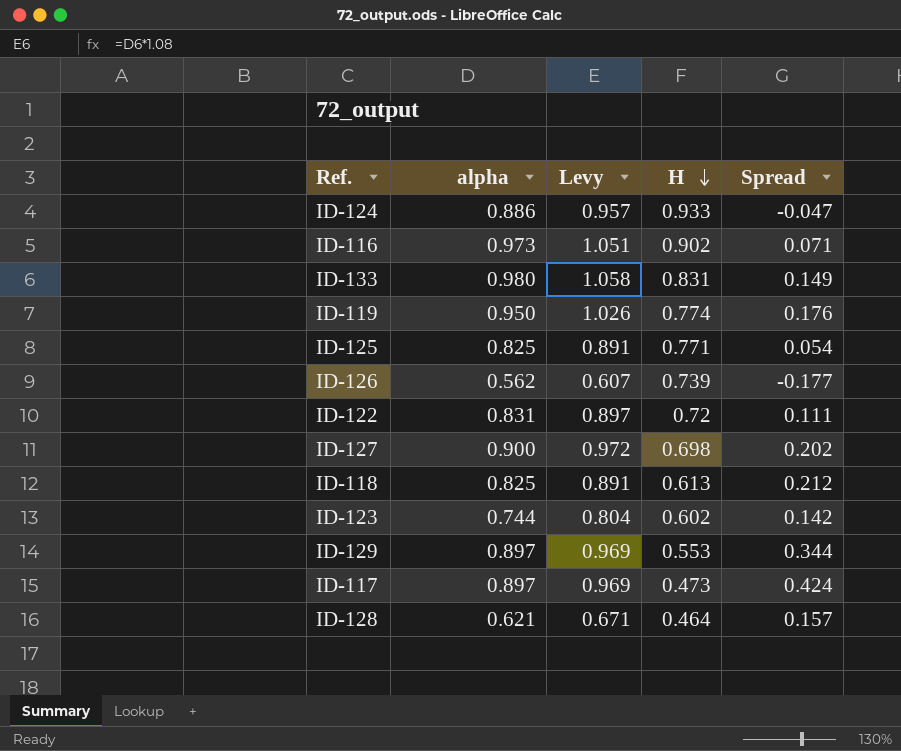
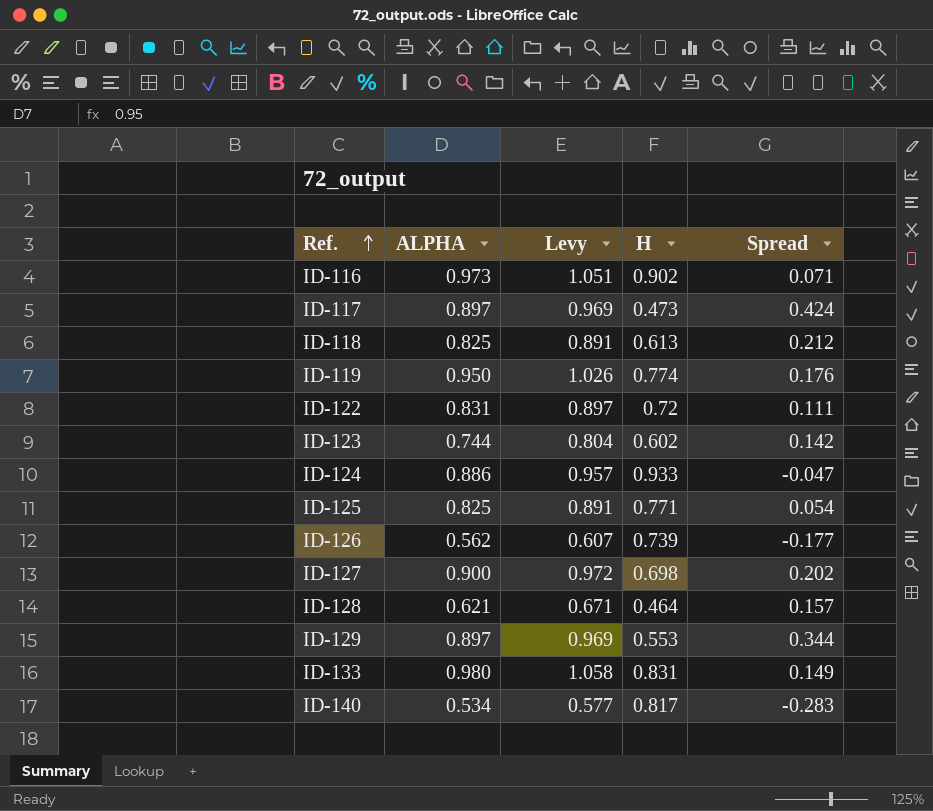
row order: H descending -> Ref. ascending
column name: alpha -> ALPHA
row ID-140: none -> 0.534 | 0.577 | 0.817 | -0.283

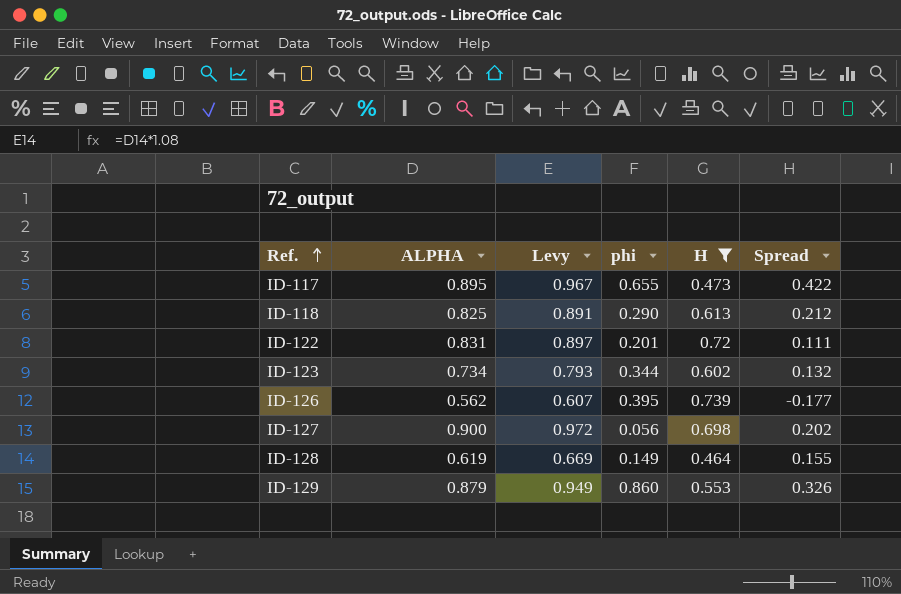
filter: none -> H <= 0.739
column phi | position: none -> 4
ID-117 | ALPHA: 0.897 -> 0.895
ID-117 | Levy: 0.969 -> 0.967
ID-117 | Spread: 0.424 -> 0.422
ID-123 | ALPHA: 0.744 -> 0.734
ID-123 | Levy: 0.804 -> 0.793
ID-123 | Spread: 0.142 -> 0.132
ID-128 | ALPHA: 0.621 -> 0.619
ID-128 | Levy: 0.671 -> 0.669
ID-128 | Spread: 0.157 -> 0.155
ID-129 | ALPHA: 0.897 -> 0.879
ID-129 | Levy: 0.969 -> 0.949
ID-129 | Spread: 0.344 -> 0.326

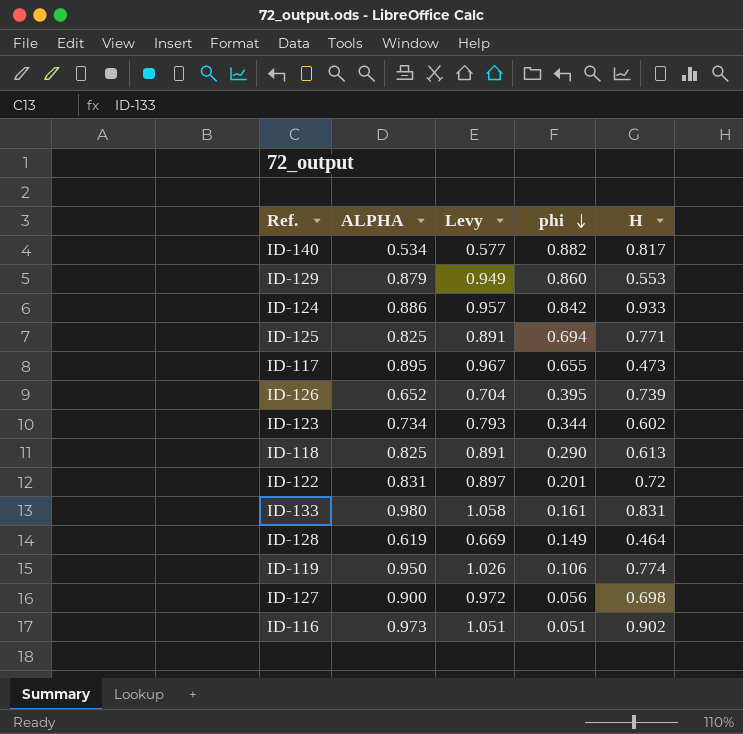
filter: H <= 0.739 -> none
row order: Ref. ascending -> phi descending
column Spread | formula: [ALPHA] - [H] -> none
ID-126 | ALPHA: 0.562 -> 0.652
ID-126 | Levy: 0.607 -> 0.704

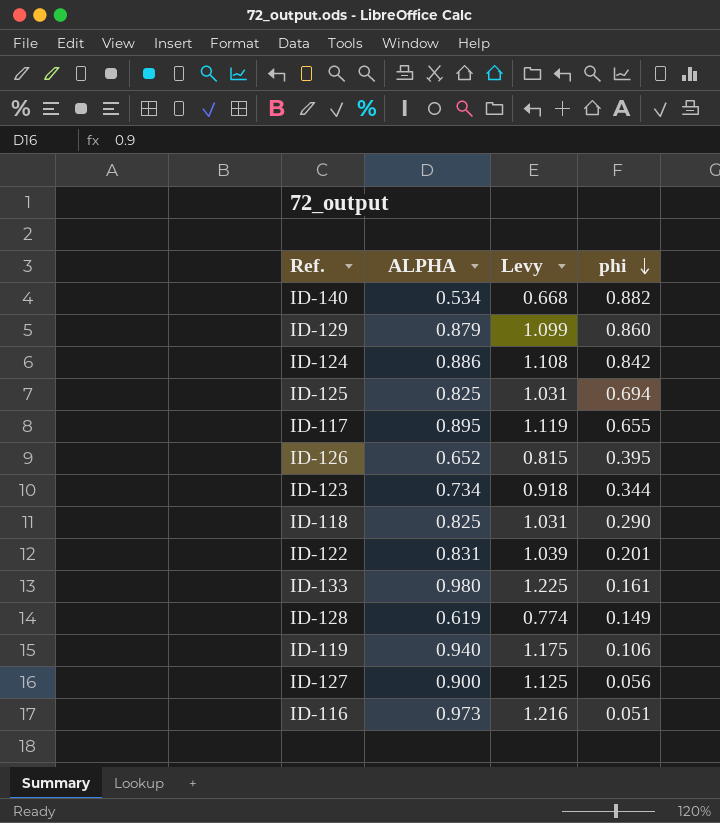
column H | position: 5 -> none
column Levy | formula: [ALPHA] * 1.08 -> [ALPHA] * 1.25
ID-119 | ALPHA: 0.950 -> 0.940

